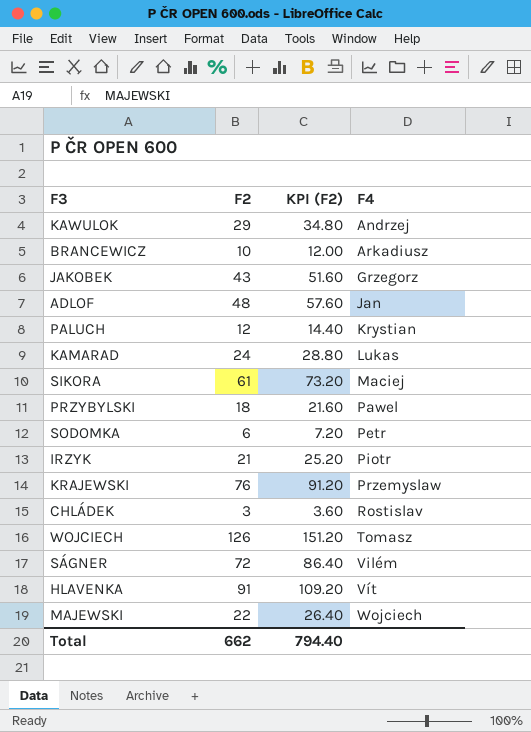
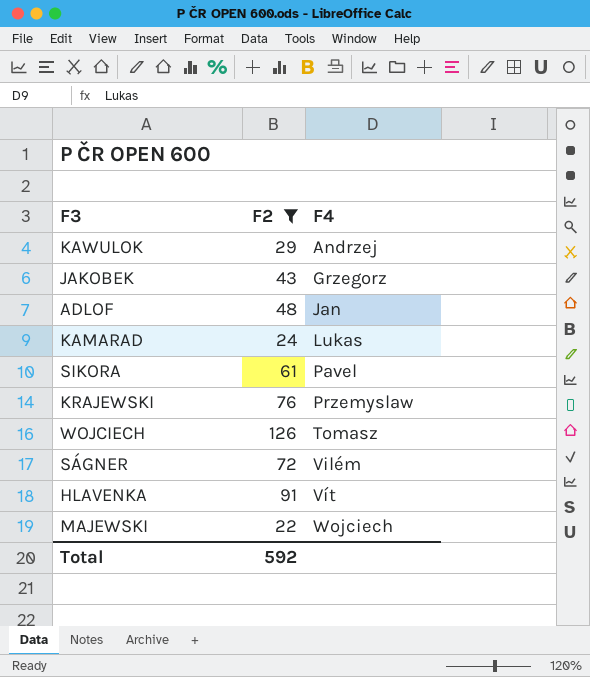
filter: none -> F2 >= 22
column KPI (F2) | formula: [F2] * 1.2 -> none
SIKORA | F4: Maciej -> Pavel
Total | F2: 662 -> 592

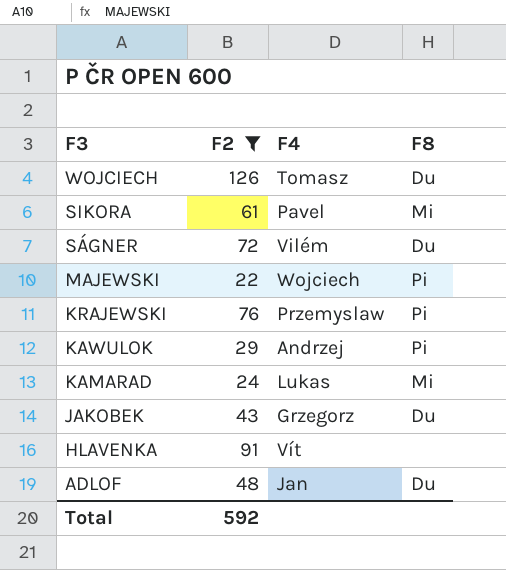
row order: F4 ascending -> F3 descending
column F8 | position: none -> 4

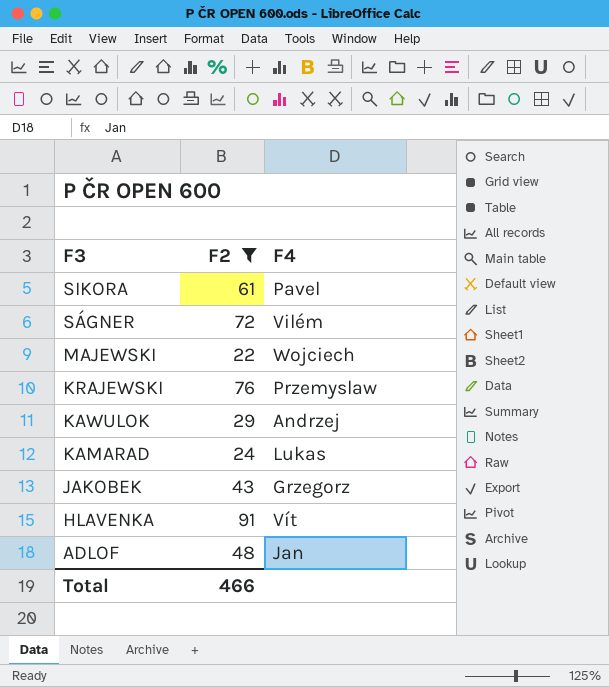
column F8 | position: 4 -> none
row WOJCIECH: 126 | Tomasz | Du -> none
Total | F2: 592 -> 466

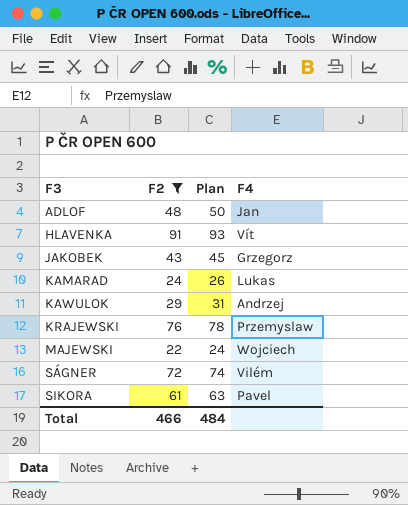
row order: F3 descending -> F3 ascending
column Plan | formula: none -> [F2] + 2

